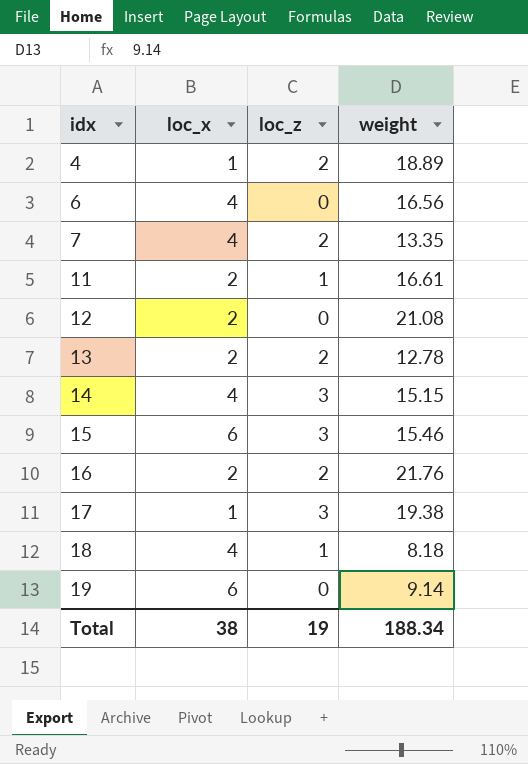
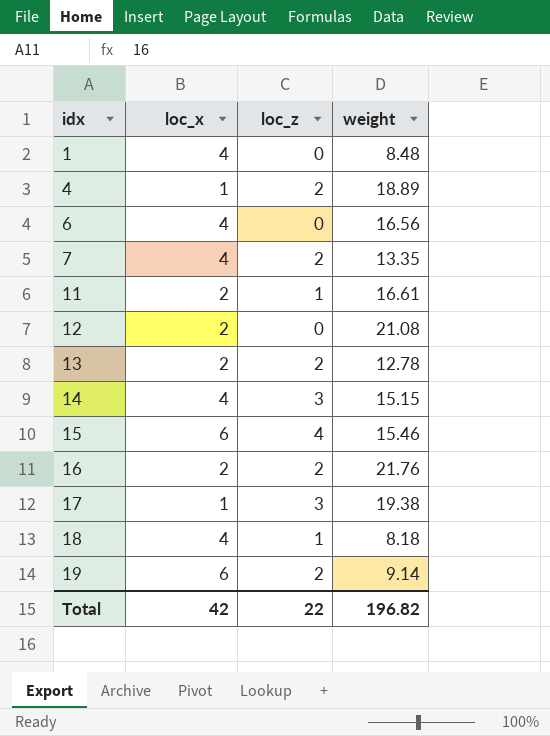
row 1: none -> 4 | 0 | 8.48
15 | loc_z: 3 -> 4
19 | loc_z: 0 -> 2
Total | loc_x: 38 -> 42
Total | loc_z: 19 -> 22
Total | weight: 188.34 -> 196.82

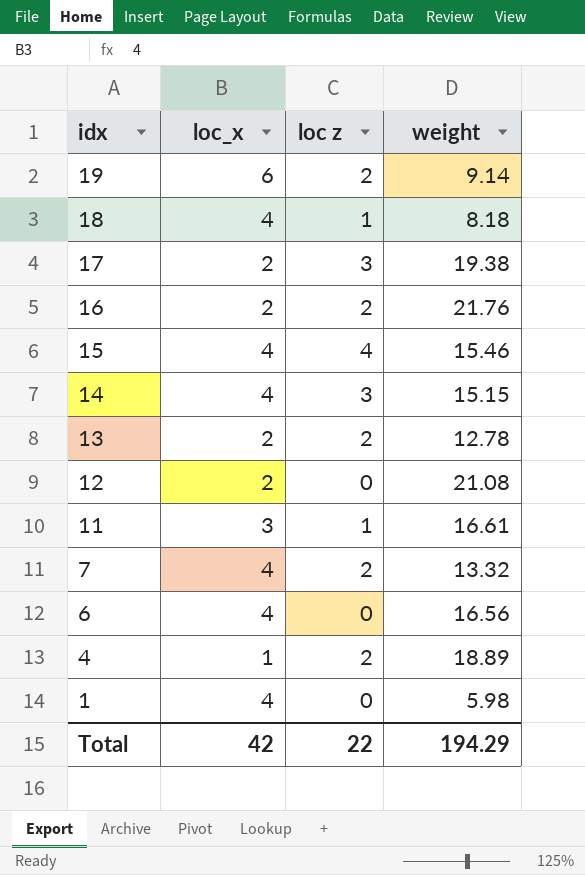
row order: idx ascending -> idx descending
column name: loc_z -> loc z
17 | loc_x: 1 -> 2
15 | loc_x: 6 -> 4
11 | loc_x: 2 -> 3
7 | weight: 13.35 -> 13.32
1 | weight: 8.48 -> 5.98
Total | weight: 196.82 -> 194.29

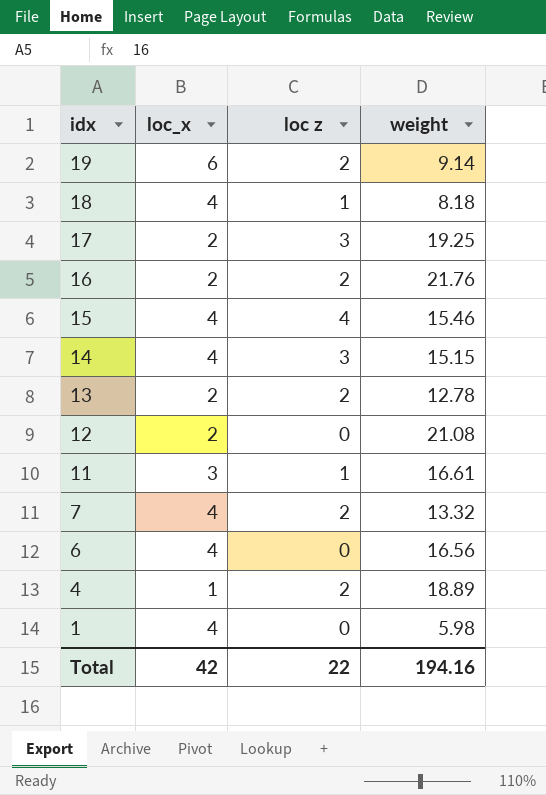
17 | weight: 19.38 -> 19.25
Total | weight: 194.29 -> 194.16

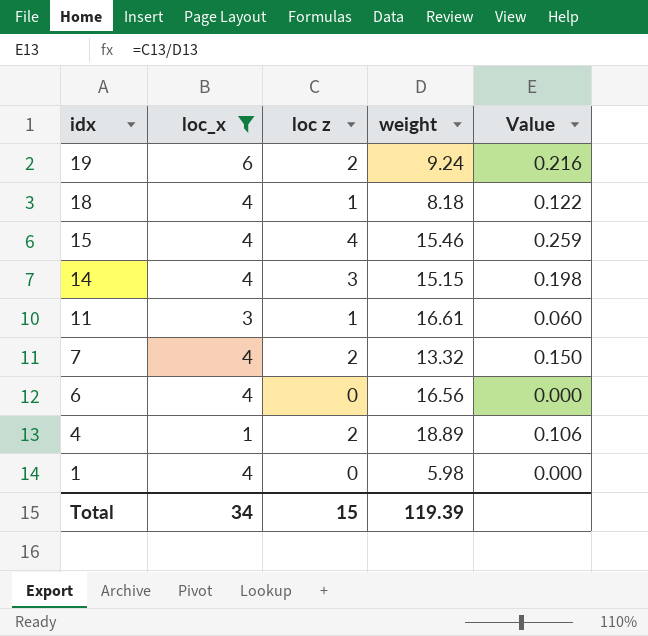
filter: none -> loc_x != 2
column Value | formula: none -> [loc z] / [weight]
19 | weight: 9.14 -> 9.24
Total | loc_x: 42 -> 34
Total | loc z: 22 -> 15
Total | weight: 194.16 -> 119.39

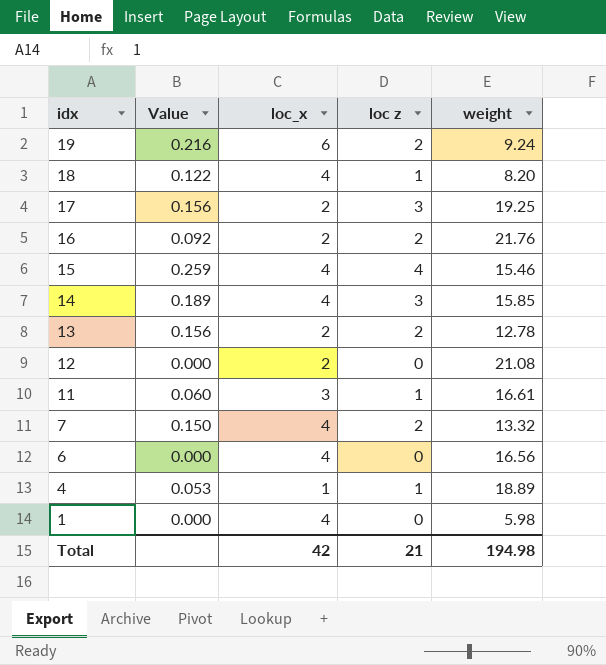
filter: loc_x != 2 -> none
column Value | position: 5 -> 2
18 | weight: 8.18 -> 8.20
14 | Value: 0.198 -> 0.189
14 | weight: 15.15 -> 15.85
4 | Value: 0.106 -> 0.053
4 | loc z: 2 -> 1
Total | loc_x: 34 -> 42
Total | loc z: 15 -> 21
Total | weight: 119.39 -> 194.98

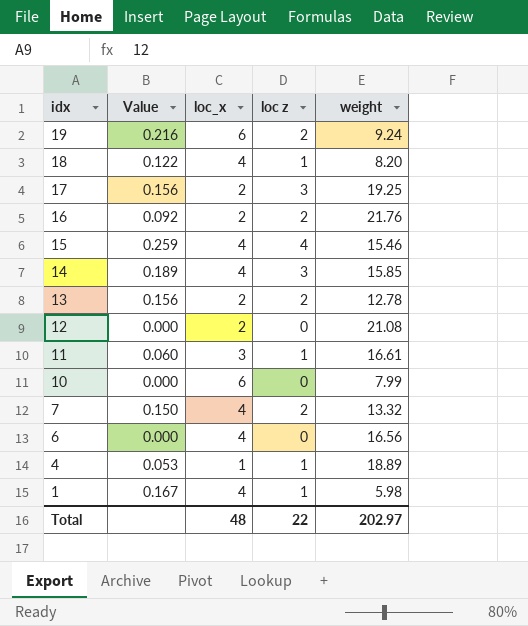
row 10: none -> 0.000 | 6 | 0 | 7.99
1 | Value: 0.000 -> 0.167
1 | loc z: 0 -> 1
Total | loc_x: 42 -> 48
Total | loc z: 21 -> 22
Total | weight: 194.98 -> 202.97

